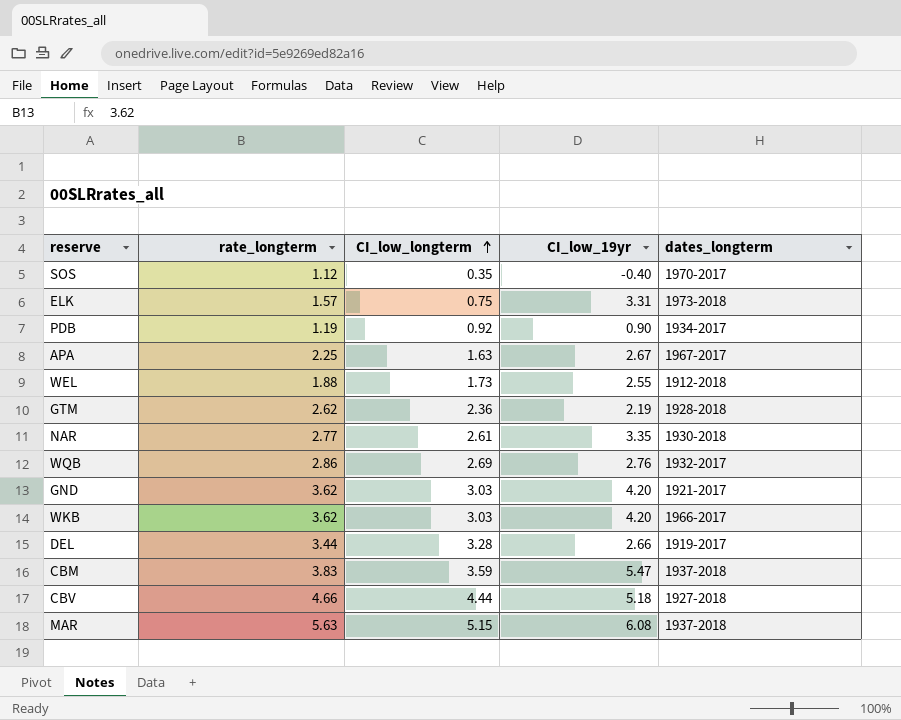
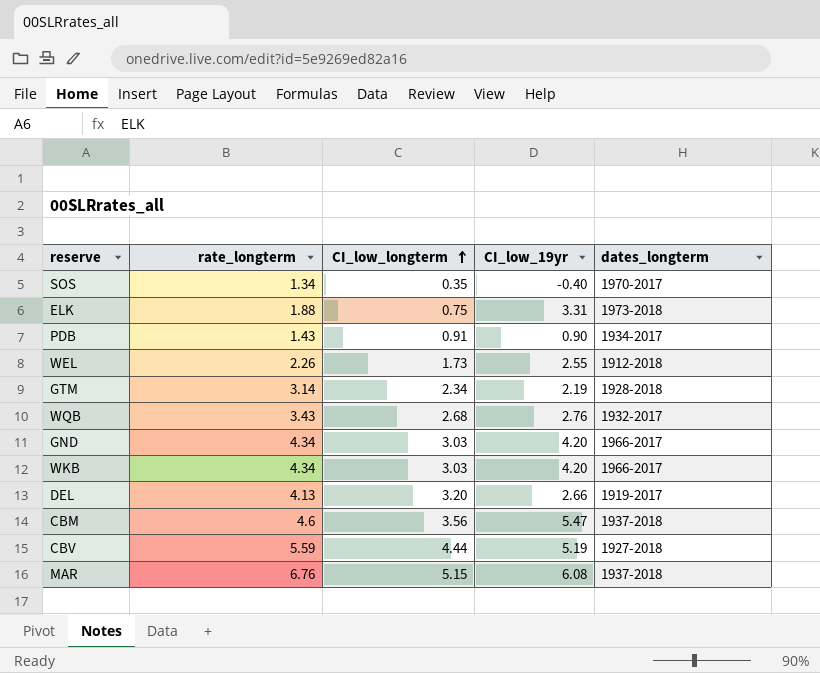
row APA: 2.25 | 1.63 | 2.67 | 1967-2017 -> none
row NAR: 2.77 | 2.61 | 3.35 | 1930-2018 -> none
SOS | rate_longterm: 1.12 -> 1.34
ELK | rate_longterm: 1.57 -> 1.88
PDB | rate_longterm: 1.19 -> 1.43
PDB | CI_low_longterm: 0.92 -> 0.91
WEL | rate_longterm: 1.88 -> 2.26
GTM | rate_longterm: 2.62 -> 3.14
GTM | CI_low_longterm: 2.36 -> 2.34
WQB | rate_longterm: 2.86 -> 3.43
WQB | CI_low_longterm: 2.69 -> 2.68
GND | rate_longterm: 3.62 -> 4.34
GND | dates_longterm: 1921-2017 -> 1966-2017
WKB | rate_longterm: 3.62 -> 4.34
DEL | rate_longterm: 3.44 -> 4.13
DEL | CI_low_longterm: 3.28 -> 3.20
CBM | rate_longterm: 3.83 -> 4.6
CBM | CI_low_longterm: 3.59 -> 3.56
CBV | rate_longterm: 4.66 -> 5.59
CBV | CI_low_19yr: 5.18 -> 5.19
MAR | rate_longterm: 5.63 -> 6.76

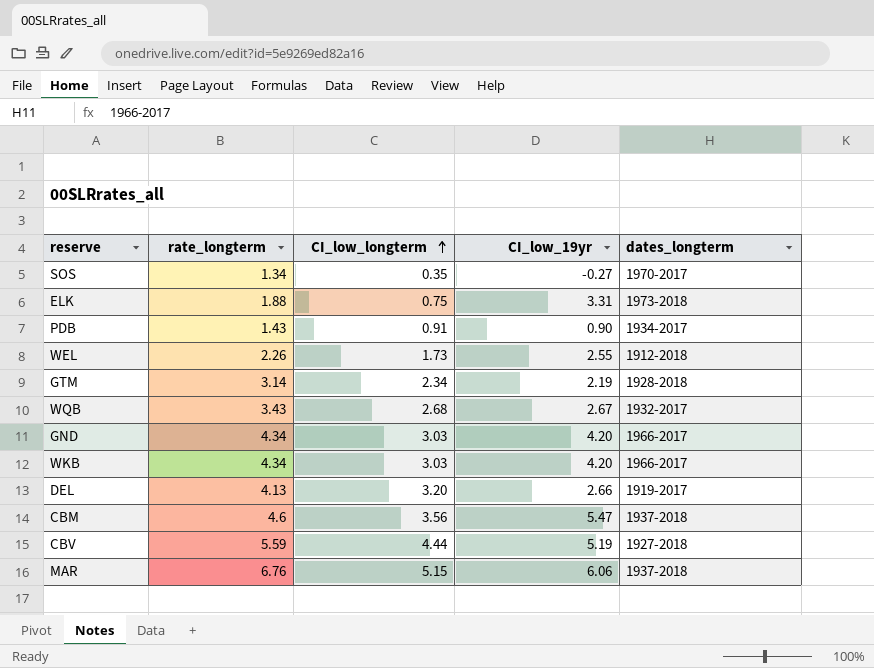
SOS | CI_low_19yr: -0.40 -> -0.27
WQB | CI_low_19yr: 2.76 -> 2.67
MAR | CI_low_19yr: 6.08 -> 6.06

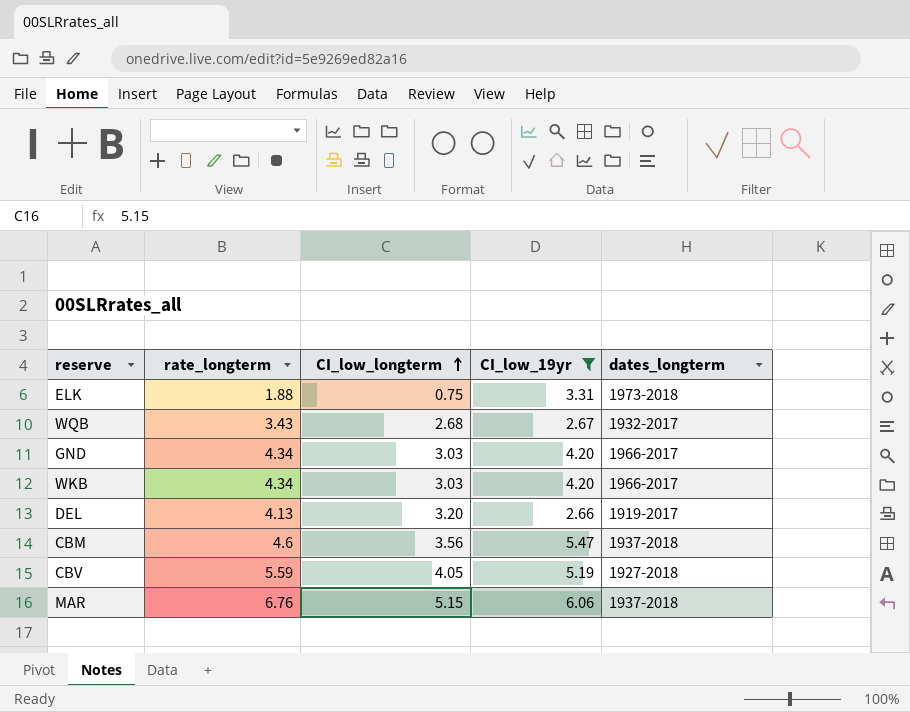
filter: none -> CI_low_19yr >= 2.66
CBV | CI_low_longterm: 4.44 -> 4.05

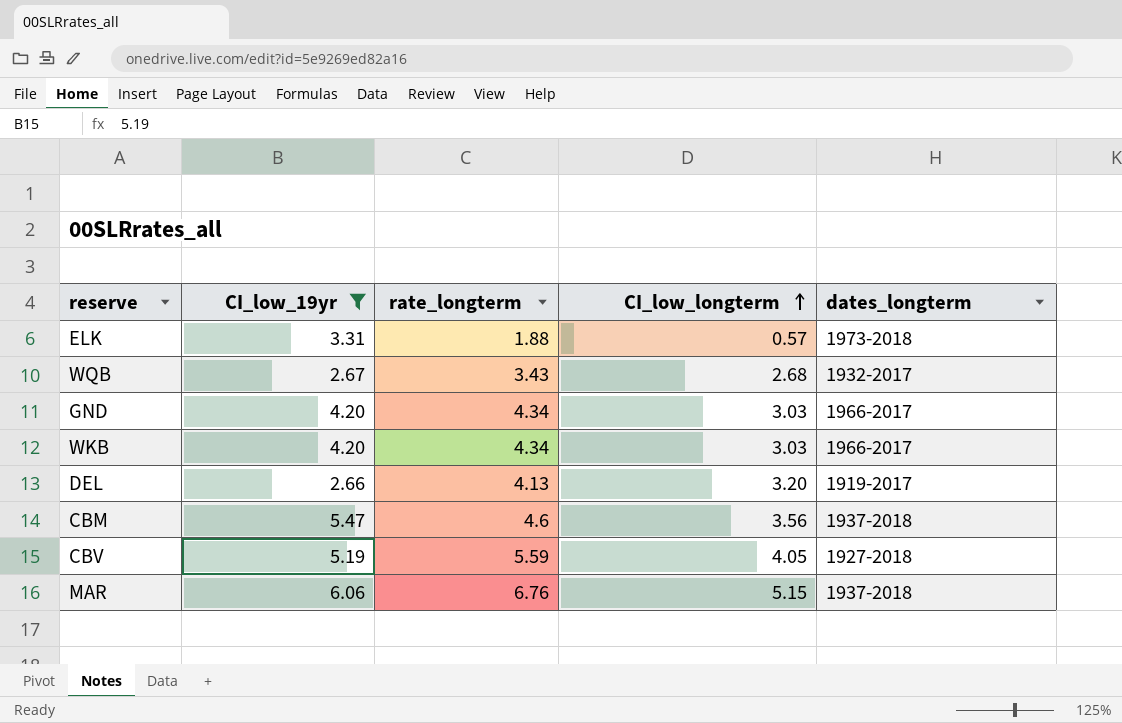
column CI_low_19yr | position: 4 -> 2
ELK | CI_low_longterm: 0.75 -> 0.57

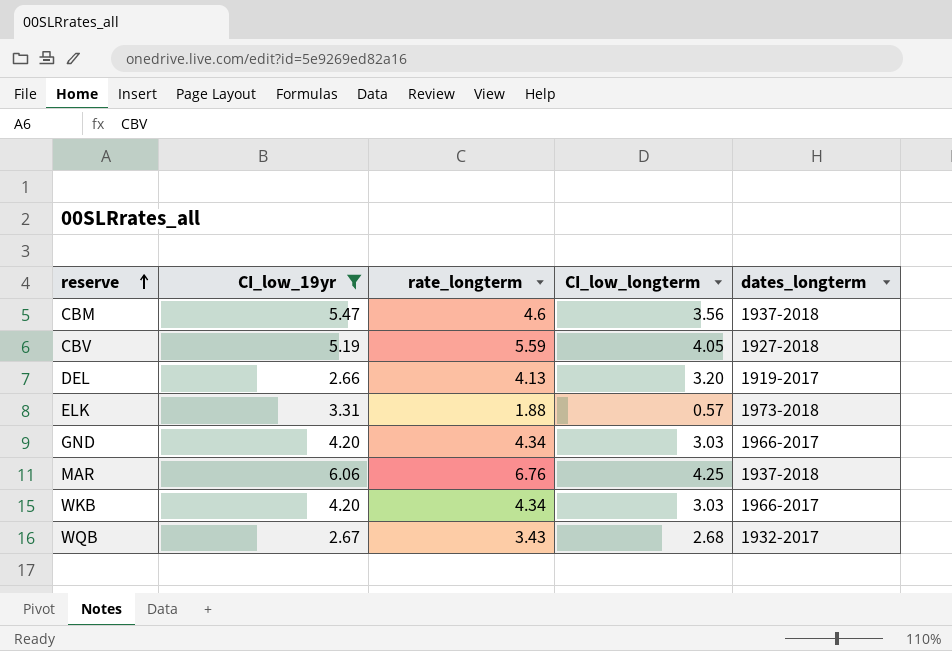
row order: CI_low_longterm ascending -> reserve ascending
MAR | CI_low_longterm: 5.15 -> 4.25

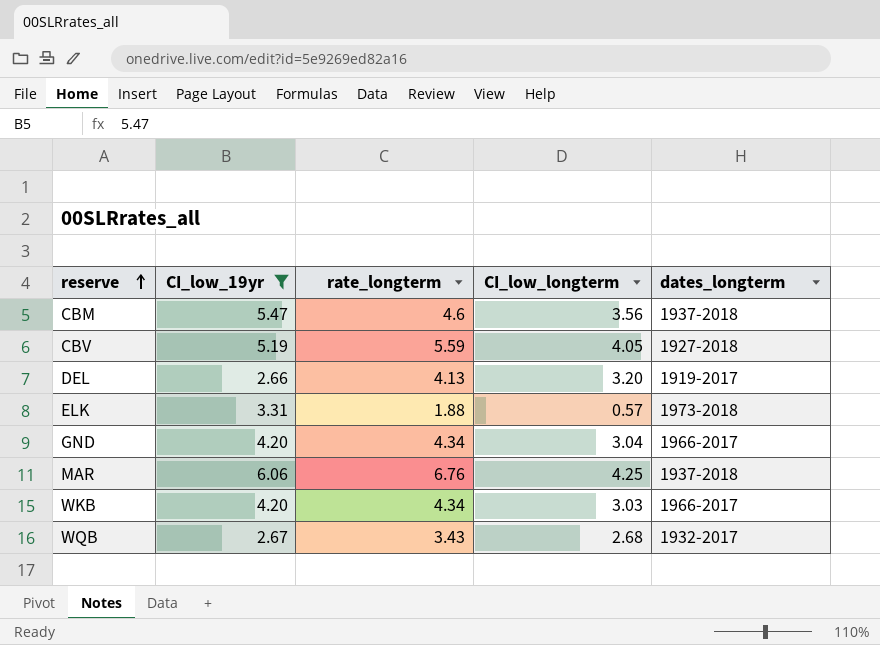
GND | CI_low_longterm: 3.03 -> 3.04

